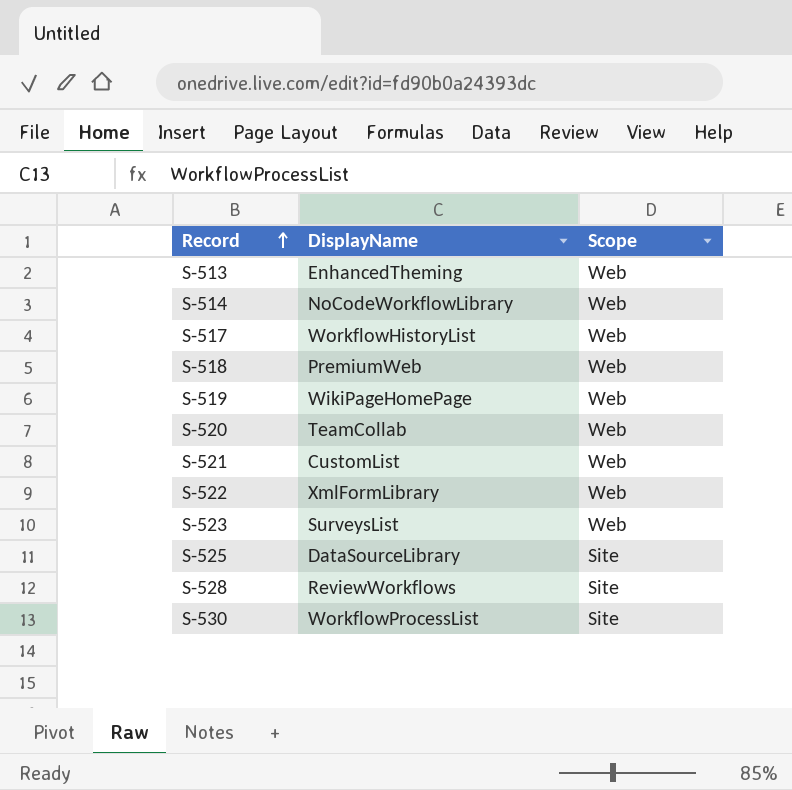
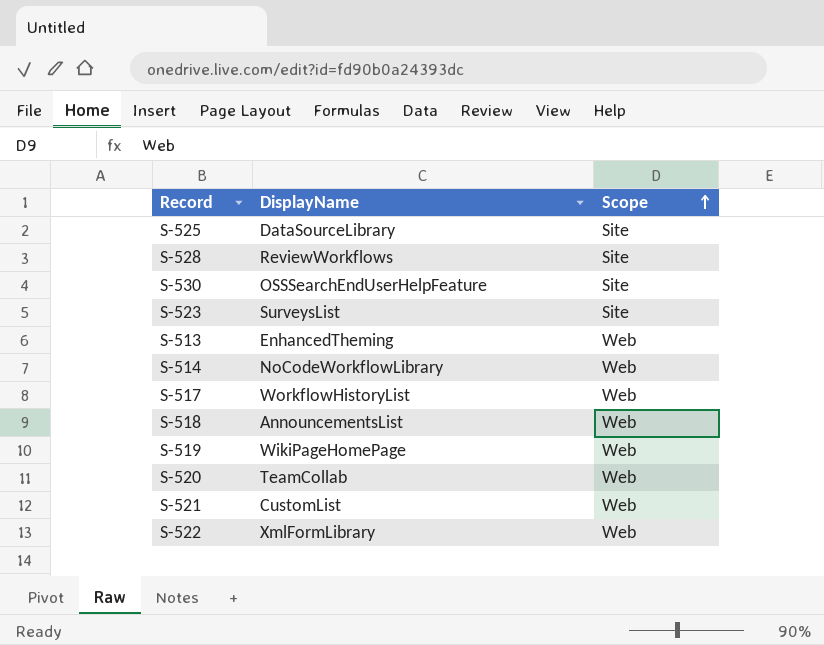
row order: Record ascending -> Scope ascending
S-530 | DisplayName: WorkflowProcessList -> OSSSearchEndUserHelpFeature
S-523 | Scope: Web -> Site
S-518 | DisplayName: PremiumWeb -> AnnouncementsList

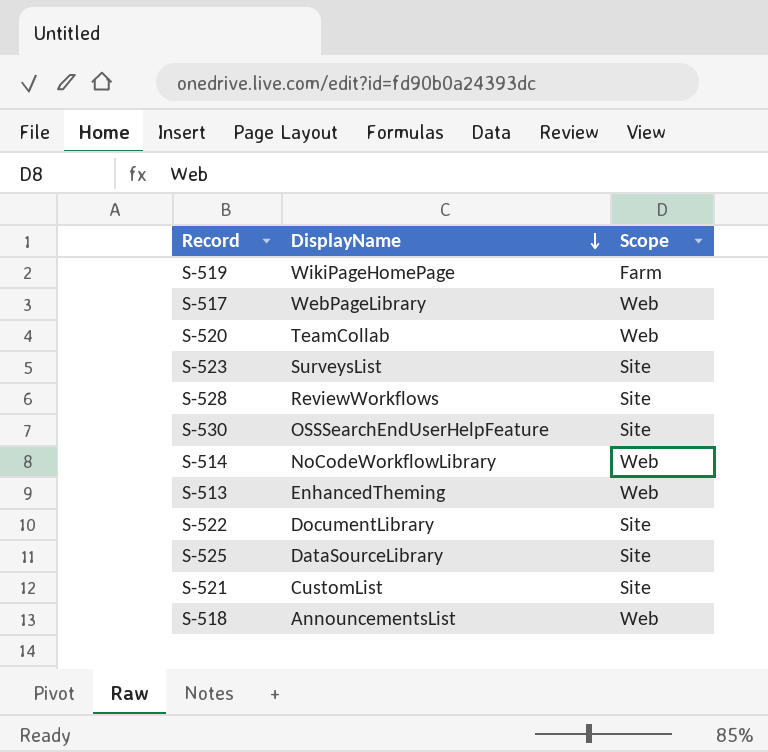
row order: Scope ascending -> DisplayName descending
S-519 | Scope: Web -> Farm
S-517 | DisplayName: WorkflowHistoryList -> WebPageLibrary
S-522 | DisplayName: XmlFormLibrary -> DocumentLibrary
S-522 | Scope: Web -> Site
S-521 | Scope: Web -> Site

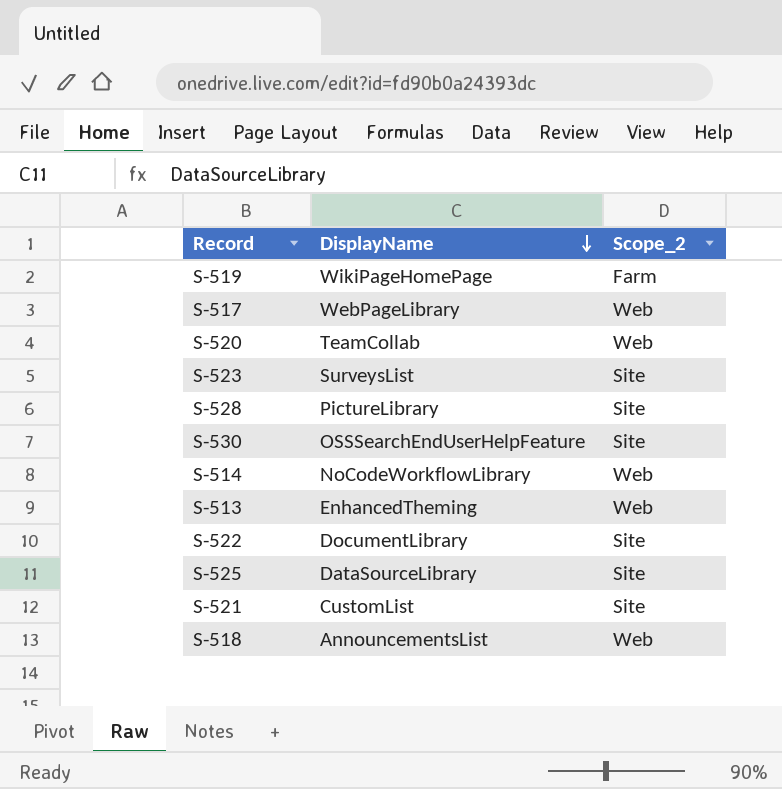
column name: Scope -> Scope_2
S-528 | DisplayName: ReviewWorkflows -> PictureLibrary

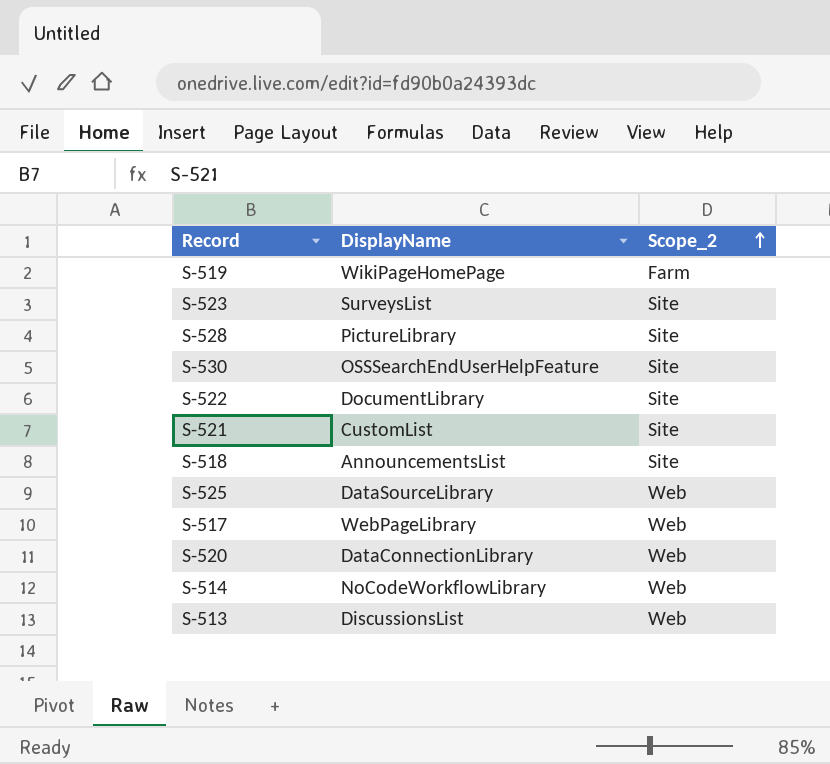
row order: DisplayName descending -> Scope_2 ascending
S-518 | Scope_2: Web -> Site
S-525 | Scope_2: Site -> Web
S-520 | DisplayName: TeamCollab -> DataConnectionLibrary
S-513 | DisplayName: EnhancedTheming -> DiscussionsList

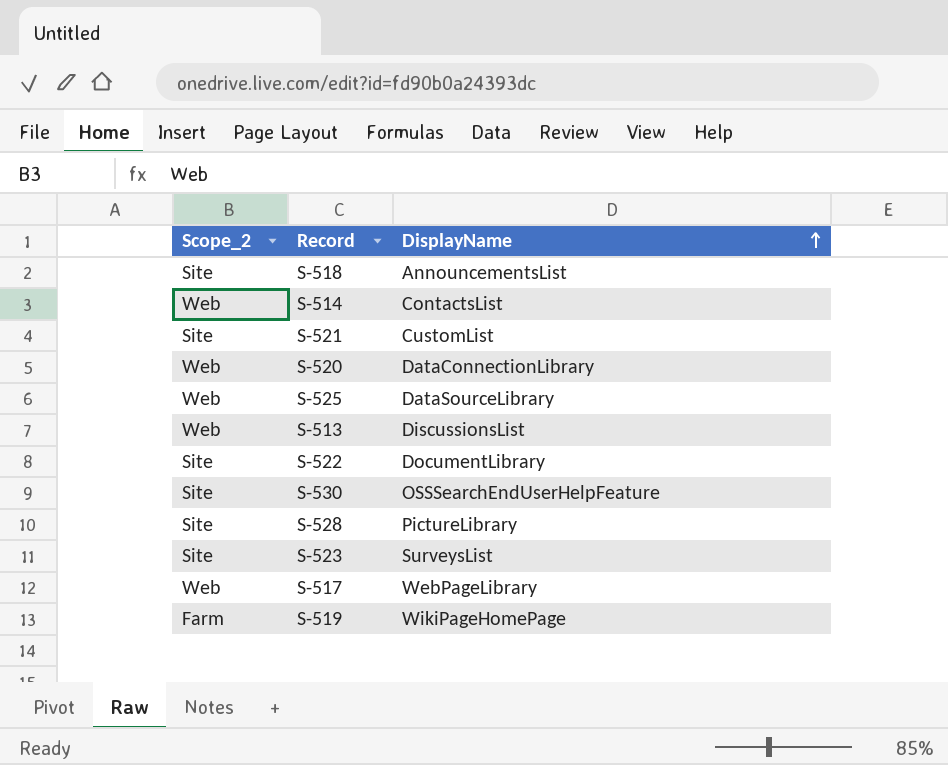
row order: Scope_2 ascending -> DisplayName ascending
column Scope_2 | position: 3 -> 1
S-514 | DisplayName: NoCodeWorkflowLibrary -> ContactsList

